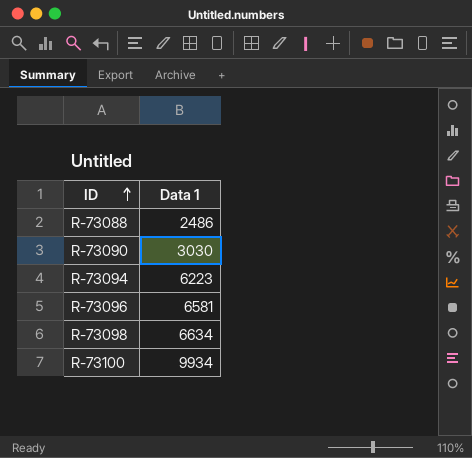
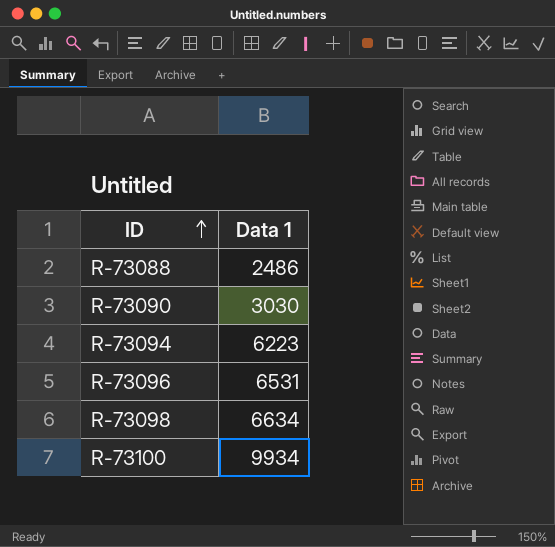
R-73096 | Data 1: 6581 -> 6531

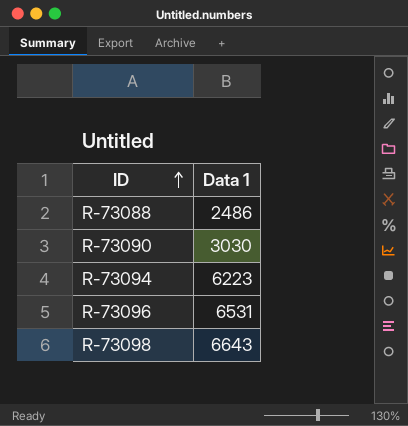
row R-73100: 9934 -> none
R-73098 | Data 1: 6634 -> 6643

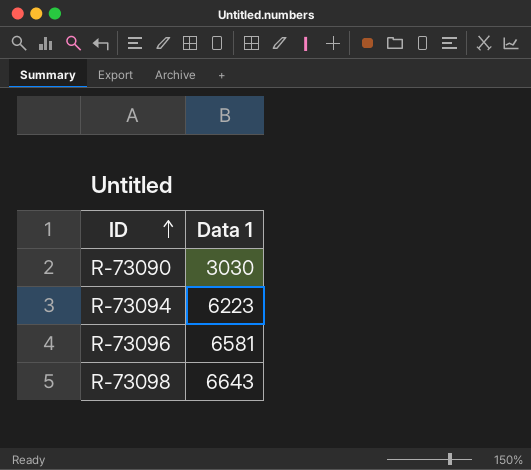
row R-73088: 2486 -> none
R-73096 | Data 1: 6531 -> 6581

